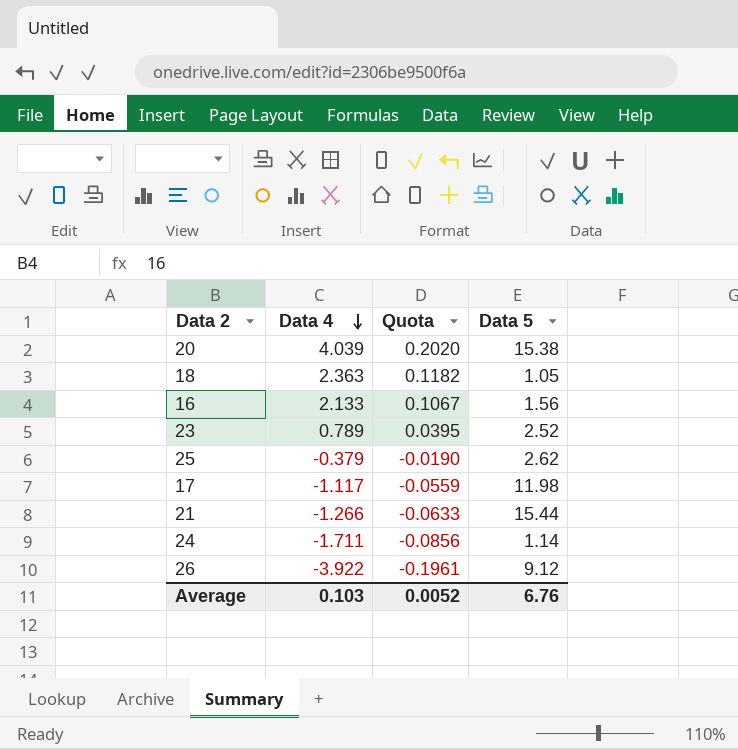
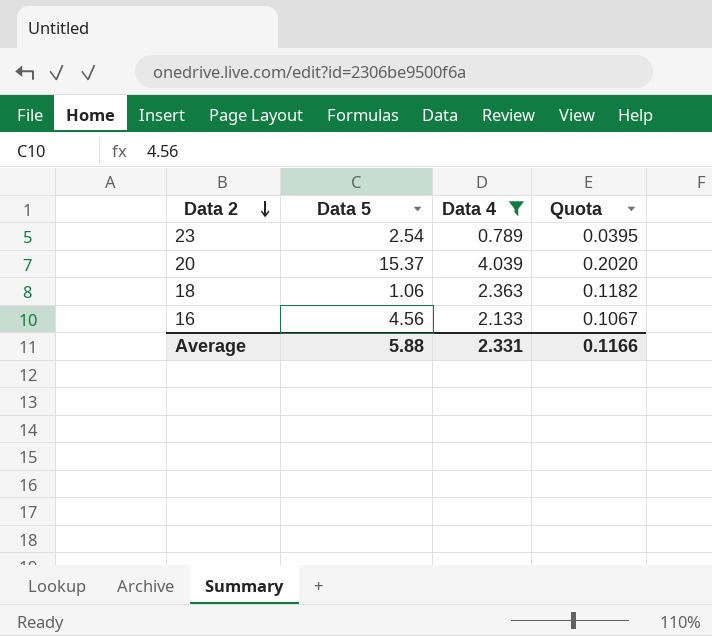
filter: none -> Data 4 >= 0.789
row order: Data 4 descending -> Data 2 descending
column Data 5 | position: 4 -> 2
23 | Data 5: 2.52 -> 2.54
20 | Data 5: 15.38 -> 15.37
18 | Data 5: 1.05 -> 1.06
16 | Data 5: 1.56 -> 4.56
Average | Data 5: 6.76 -> 5.88
Average | Data 4: 0.103 -> 2.331
Average | Quota: 0.0052 -> 0.1166

